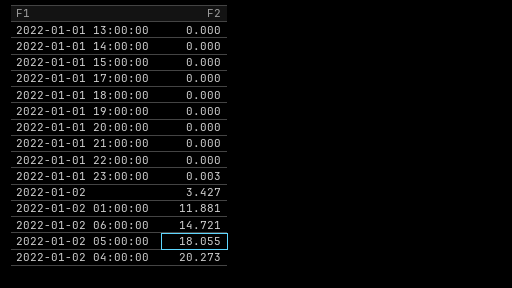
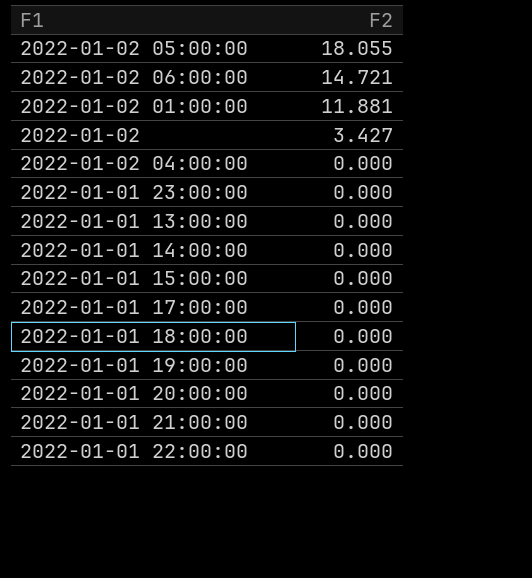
row order: F2 ascending -> F2 descending
2022-01-02 04:00:00 | F2: 20.273 -> 0.000
2022-01-01 23:00:00 | F2: 0.003 -> 0.000

